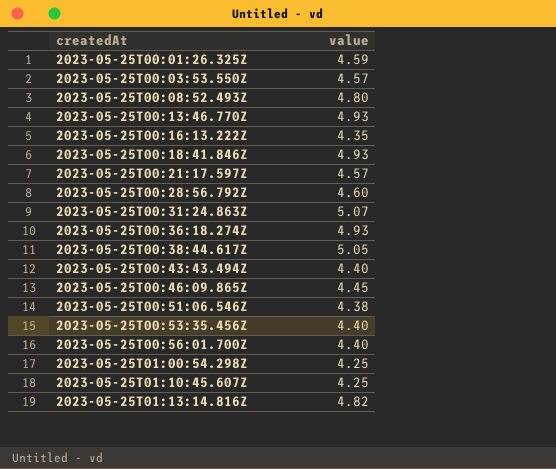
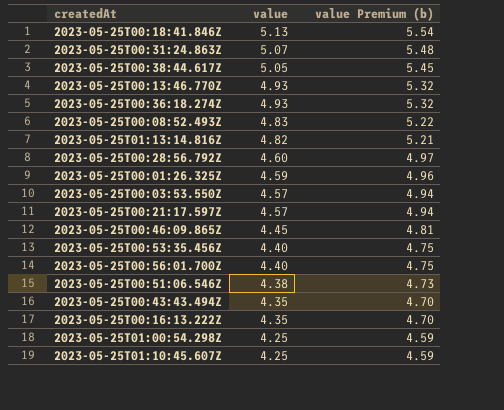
row order: createdAt ascending -> value descending
column value Premium (b) | formula: none -> [value] * 1.08
2023-05-25T00:18:41.846Z | value: 4.93 -> 5.13
2023-05-25T00:08:52.493Z | value: 4.80 -> 4.83
2023-05-25T00:43:43.494Z | value: 4.40 -> 4.35

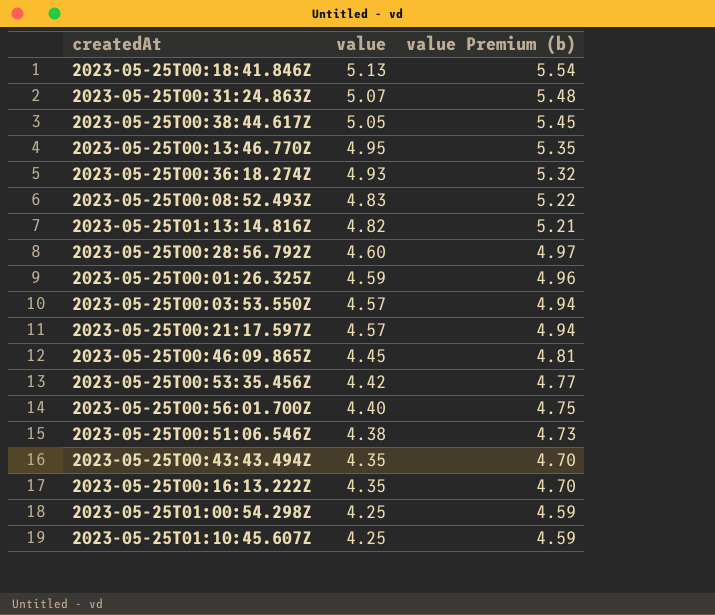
2023-05-25T00:13:46.770Z | value: 4.93 -> 4.95
2023-05-25T00:13:46.770Z | value Premium (b): 5.32 -> 5.35
2023-05-25T00:53:35.456Z | value: 4.40 -> 4.42
2023-05-25T00:53:35.456Z | value Premium (b): 4.75 -> 4.77

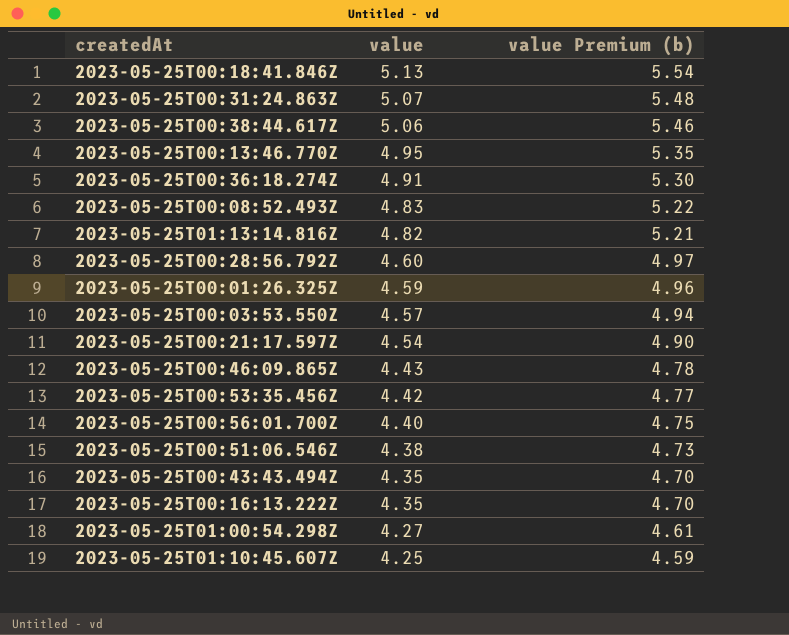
2023-05-25T00:38:44.617Z | value: 5.05 -> 5.06
2023-05-25T00:38:44.617Z | value Premium (b): 5.45 -> 5.46
2023-05-25T00:36:18.274Z | value: 4.93 -> 4.91
2023-05-25T00:36:18.274Z | value Premium (b): 5.32 -> 5.30
2023-05-25T00:21:17.597Z | value: 4.57 -> 4.54
2023-05-25T00:21:17.597Z | value Premium (b): 4.94 -> 4.90
2023-05-25T00:46:09.865Z | value: 4.45 -> 4.43
2023-05-25T00:46:09.865Z | value Premium (b): 4.81 -> 4.78
2023-05-25T01:00:54.298Z | value: 4.25 -> 4.27
2023-05-25T01:00:54.298Z | value Premium (b): 4.59 -> 4.61

